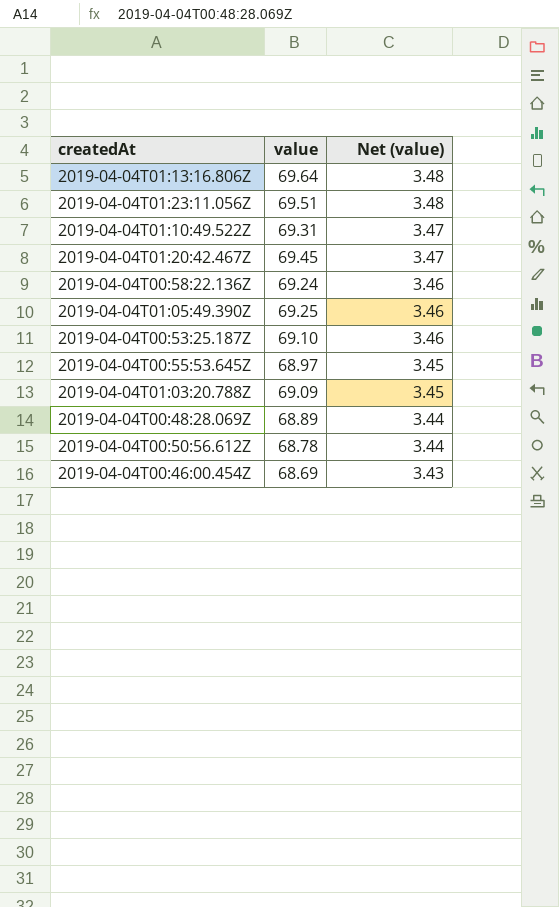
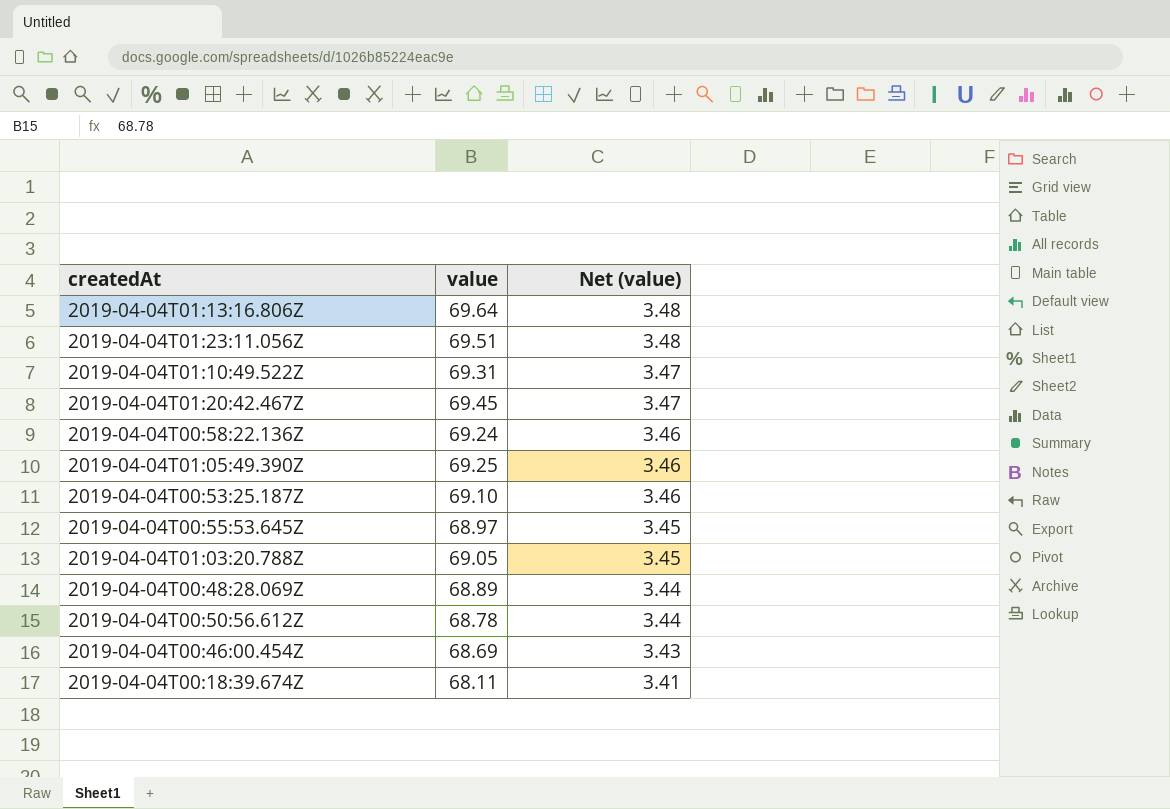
2019-04-04T01:03:20.788Z | value: 69.09 -> 69.05
row 2019-04-04T00:18:39.674Z: none -> 68.11 | 3.41

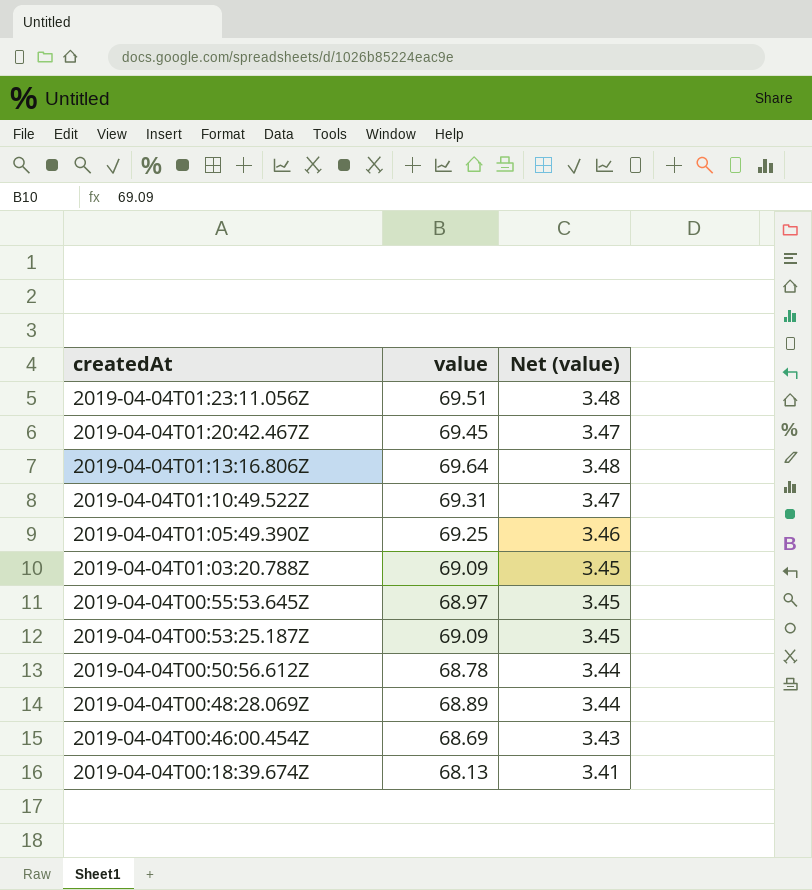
row order: Net (value) descending -> createdAt descending
row 2019-04-04T00:58:22.136Z: 69.24 | 3.46 -> none
2019-04-04T01:03:20.788Z | value: 69.05 -> 69.09
2019-04-04T00:53:25.187Z | value: 69.10 -> 69.09
2019-04-04T00:53:25.187Z | Net (value): 3.46 -> 3.45
2019-04-04T00:18:39.674Z | value: 68.11 -> 68.13

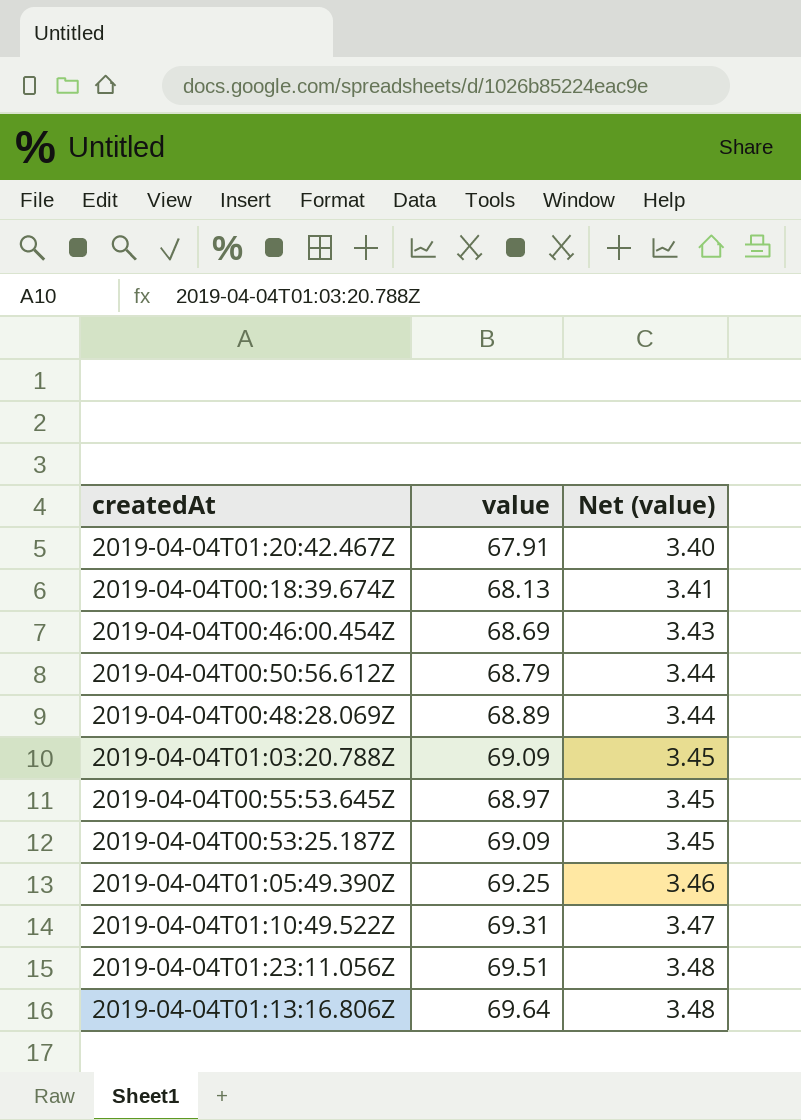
row order: createdAt descending -> Net (value) ascending
2019-04-04T01:20:42.467Z | value: 69.45 -> 67.91
2019-04-04T01:20:42.467Z | Net (value): 3.47 -> 3.40
2019-04-04T00:50:56.612Z | value: 68.78 -> 68.79

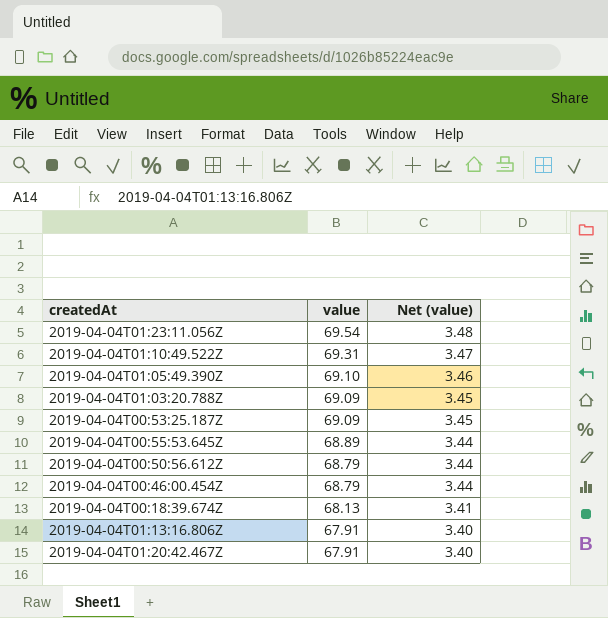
row order: Net (value) ascending -> value descending
row 2019-04-04T00:48:28.069Z: 68.89 | 3.44 -> none
2019-04-04T01:23:11.056Z | value: 69.51 -> 69.54
2019-04-04T01:05:49.390Z | value: 69.25 -> 69.10
2019-04-04T00:55:53.645Z | value: 68.97 -> 68.89
2019-04-04T00:55:53.645Z | Net (value): 3.45 -> 3.44
2019-04-04T00:46:00.454Z | value: 68.69 -> 68.79
2019-04-04T00:46:00.454Z | Net (value): 3.43 -> 3.44
2019-04-04T01:13:16.806Z | value: 69.64 -> 67.91
2019-04-04T01:13:16.806Z | Net (value): 3.48 -> 3.40

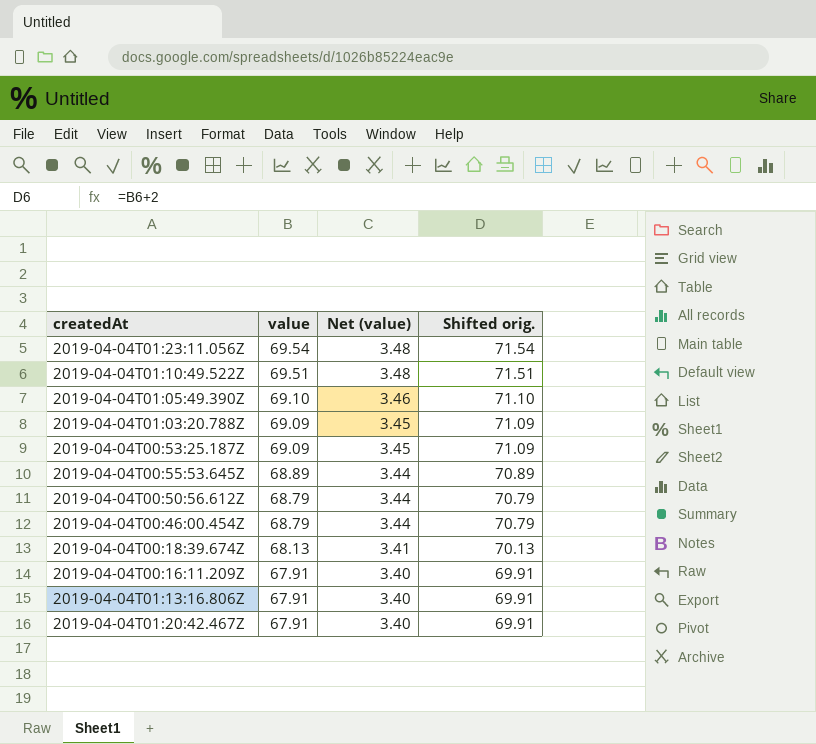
column Shifted orig. | formula: none -> [value] + 2
2019-04-04T01:10:49.522Z | value: 69.31 -> 69.51
2019-04-04T01:10:49.522Z | Net (value): 3.47 -> 3.48
row 2019-04-04T00:16:11.209Z: none -> 67.91 | 3.40 | 69.91

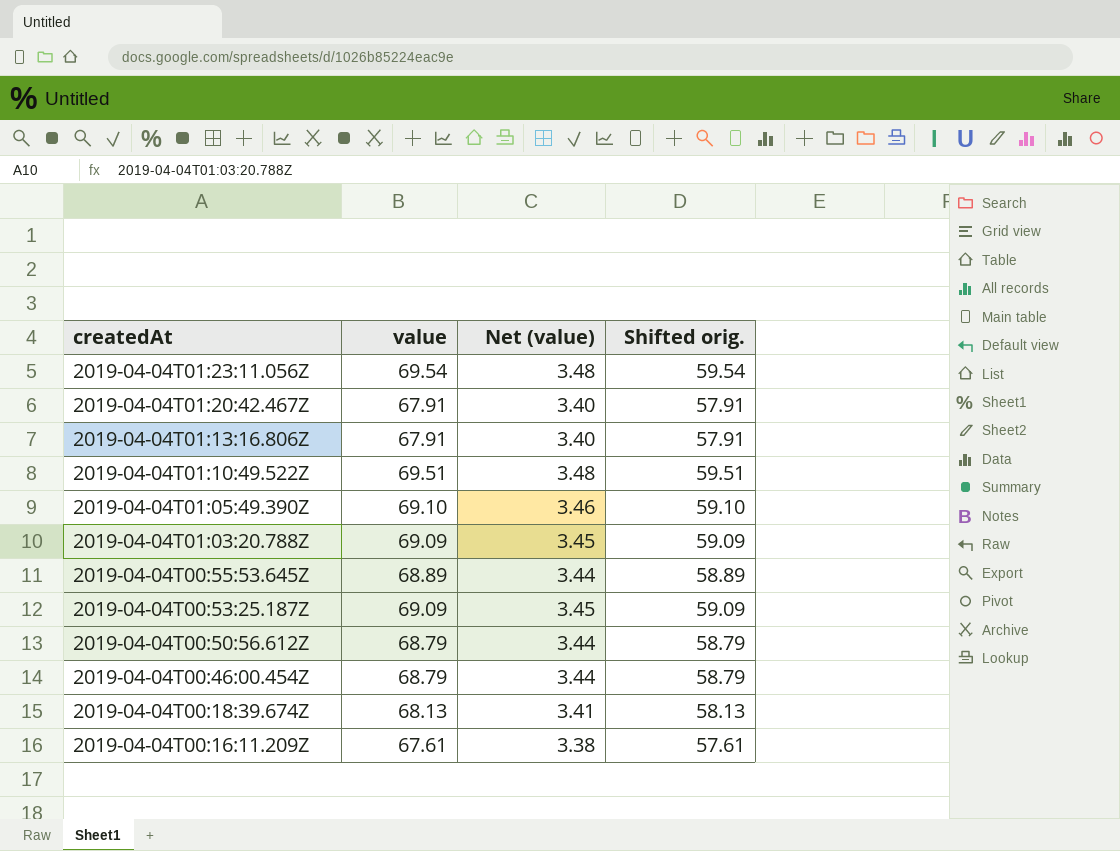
row order: value descending -> createdAt descending
column Shifted orig. | formula: [value] + 2 -> [value] - 10
2019-04-04T00:16:11.209Z | value: 67.91 -> 67.61
2019-04-04T00:16:11.209Z | Net (value): 3.40 -> 3.38

